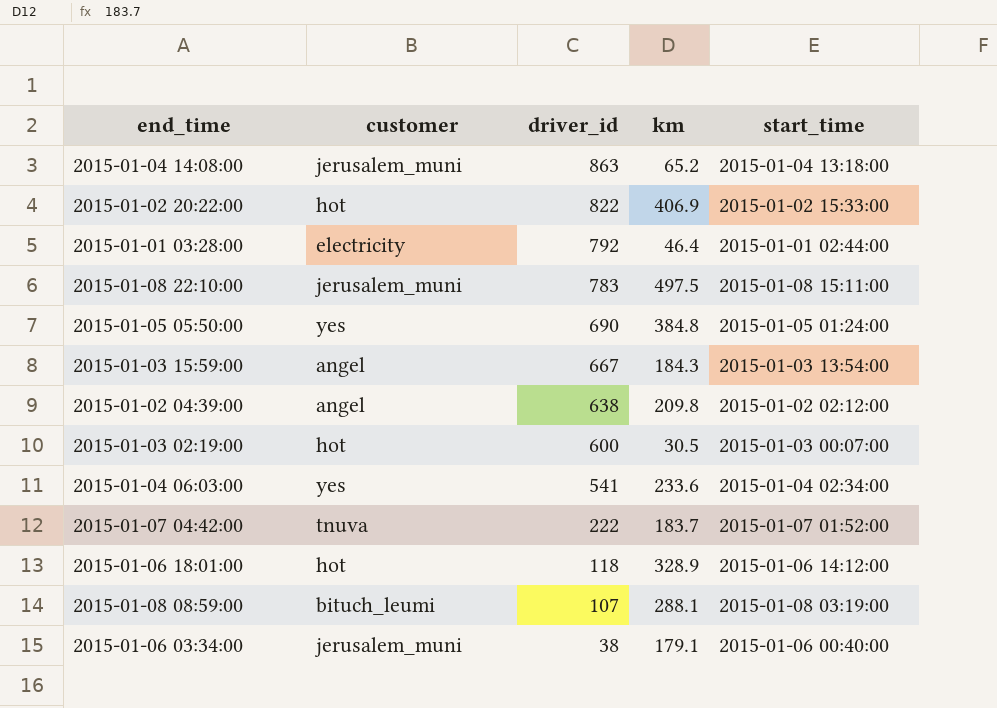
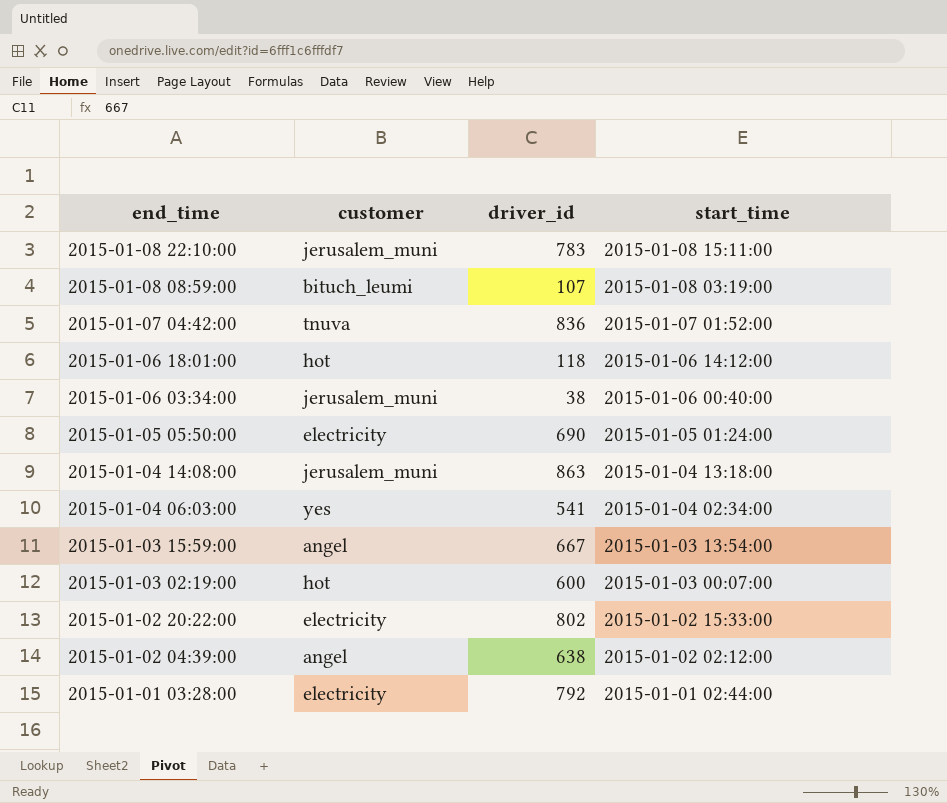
row order: driver_id descending -> end_time descending
column km | position: 4 -> none
2015-01-07 04:42:00 | driver_id: 222 -> 836
2015-01-05 05:50:00 | customer: yes -> electricity
2015-01-02 20:22:00 | customer: hot -> electricity
2015-01-02 20:22:00 | driver_id: 822 -> 802

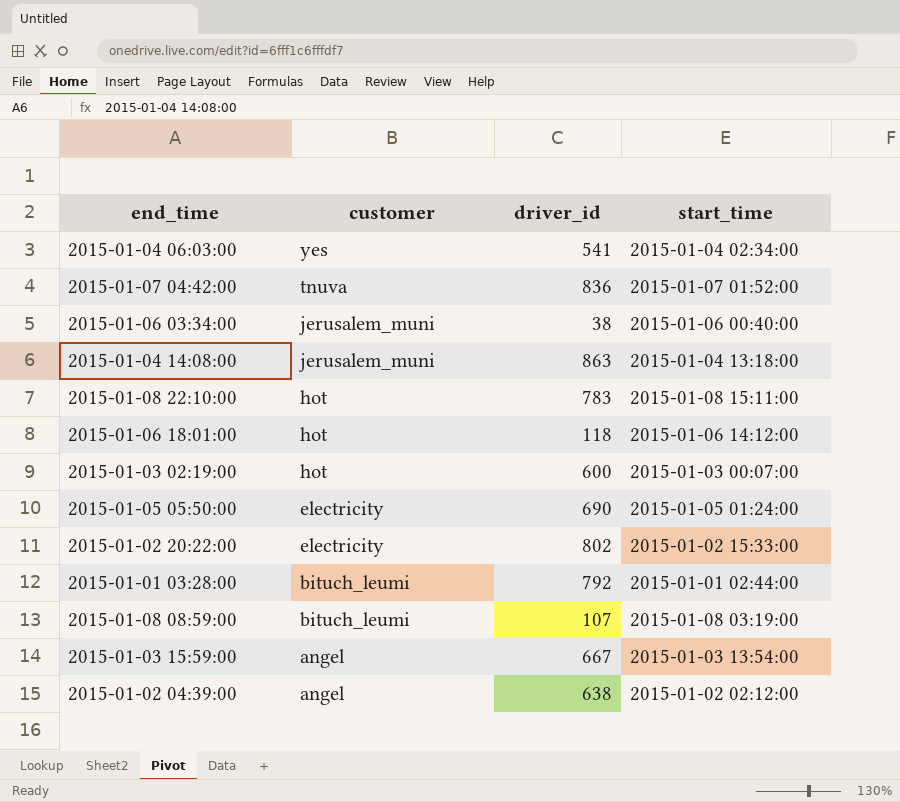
row order: end_time descending -> customer descending
2015-01-08 22:10:00 | customer: jerusalem_muni -> hot
2015-01-01 03:28:00 | customer: electricity -> bituch_leumi

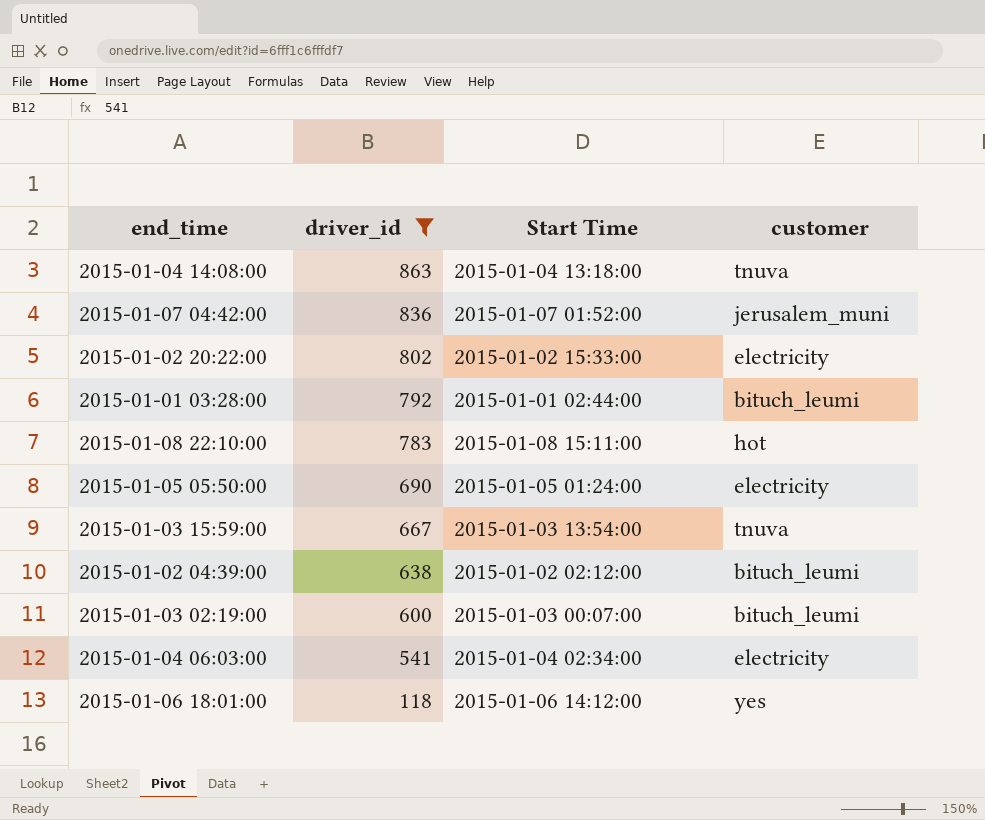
filter: none -> driver_id >= 118
row order: customer descending -> driver_id descending
column name: start_time -> Start Time
column customer | position: 2 -> 4
2015-01-04 14:08:00 | customer: jerusalem_muni -> tnuva
2015-01-07 04:42:00 | customer: tnuva -> jerusalem_muni
2015-01-03 15:59:00 | customer: angel -> tnuva
2015-01-02 04:39:00 | customer: angel -> bituch_leumi
2015-01-03 02:19:00 | customer: hot -> bituch_leumi
2015-01-04 06:03:00 | customer: yes -> electricity
2015-01-06 18:01:00 | customer: hot -> yes

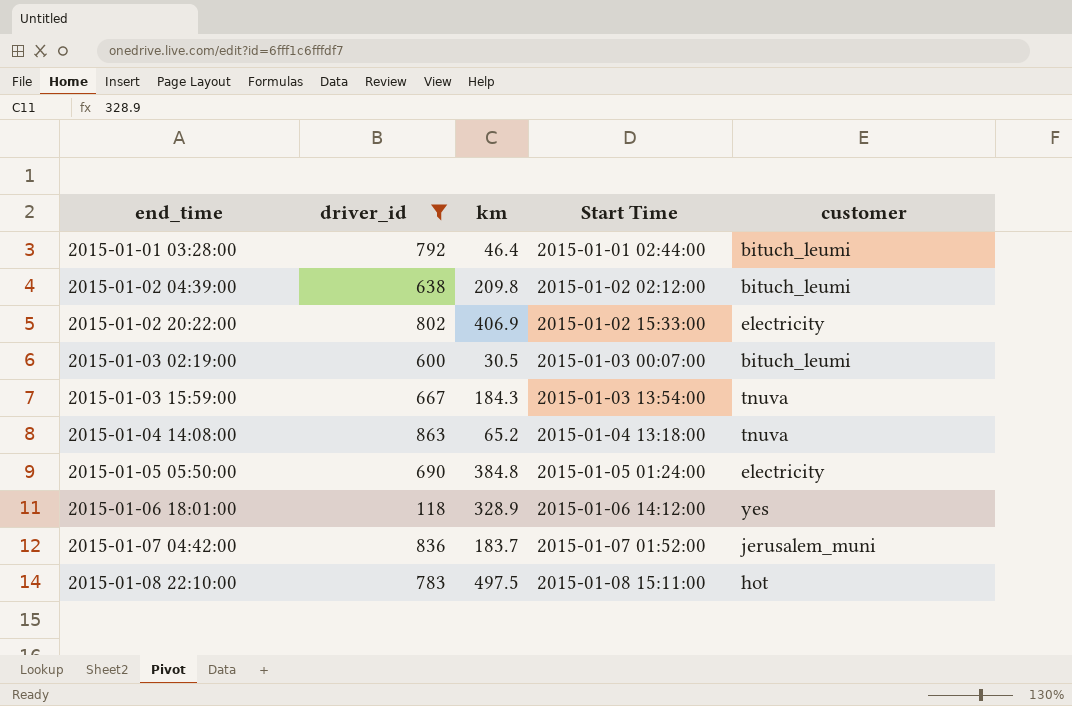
row order: driver_id descending -> end_time ascending
column km | position: none -> 3
row 2015-01-04 06:03:00: 541 | 2015-01-04 02:34:00 | electricity -> none

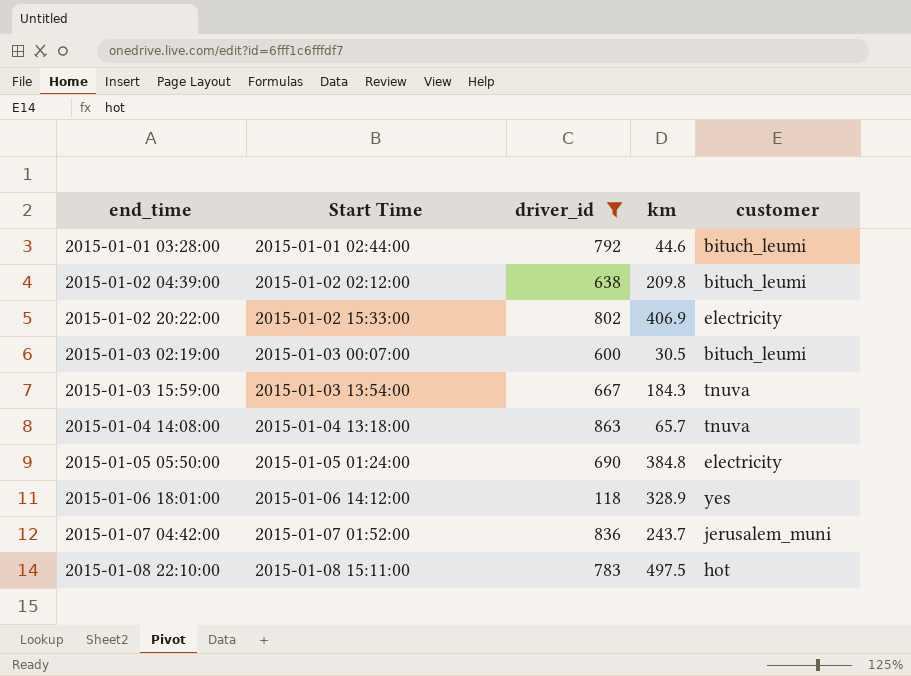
column Start Time | position: 4 -> 2
2015-01-01 03:28:00 | km: 46.4 -> 44.6
2015-01-04 14:08:00 | km: 65.2 -> 65.7
2015-01-07 04:42:00 | km: 183.7 -> 243.7

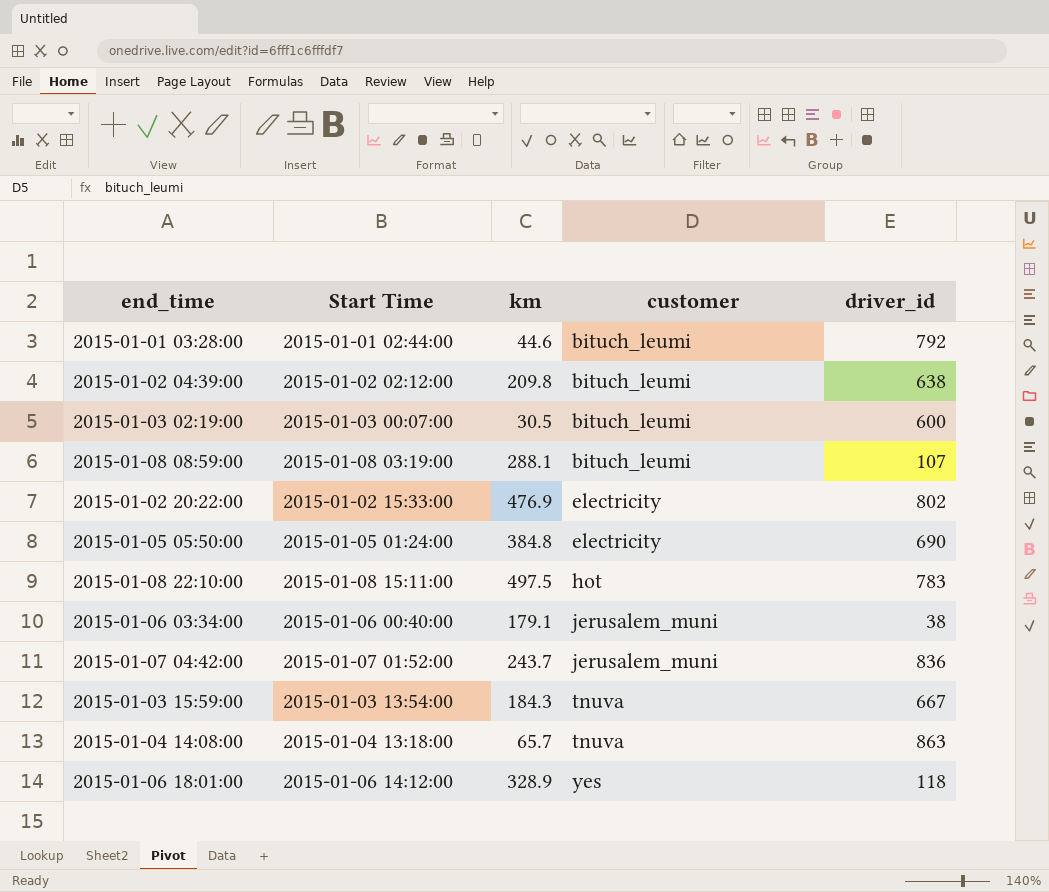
filter: driver_id >= 118 -> none
row order: end_time ascending -> customer ascending
column driver_id | position: 3 -> 5
2015-01-02 20:22:00 | km: 406.9 -> 476.9

